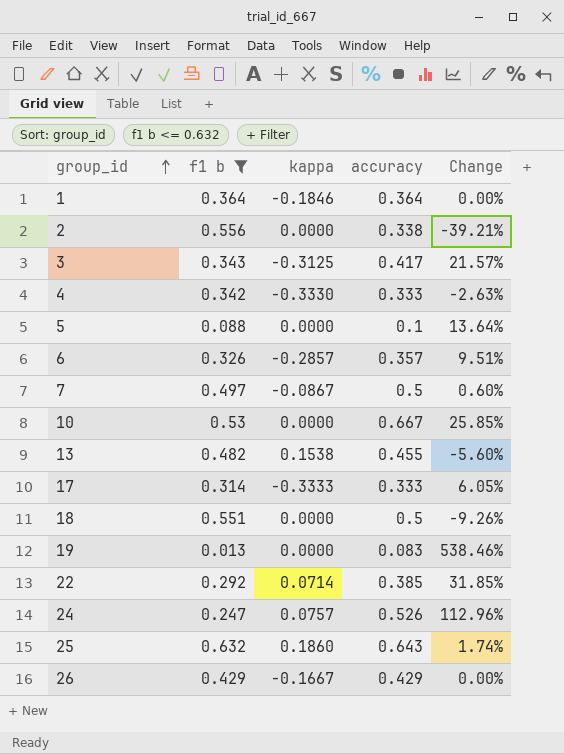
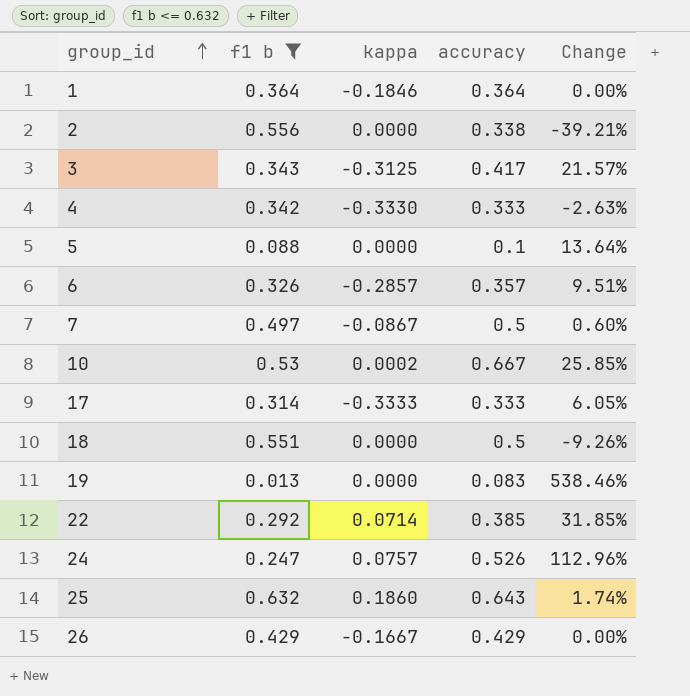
row 13: 0.482 | 0.1538 | 0.455 | -5.60% -> none
10 | kappa: 0.0000 -> 0.0002

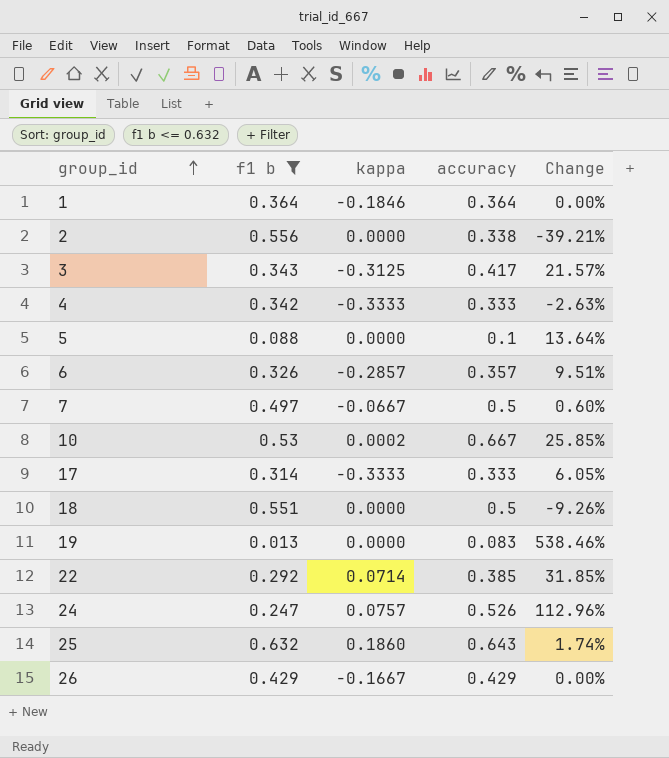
4 | kappa: -0.3330 -> -0.3333
7 | kappa: -0.0867 -> -0.0667

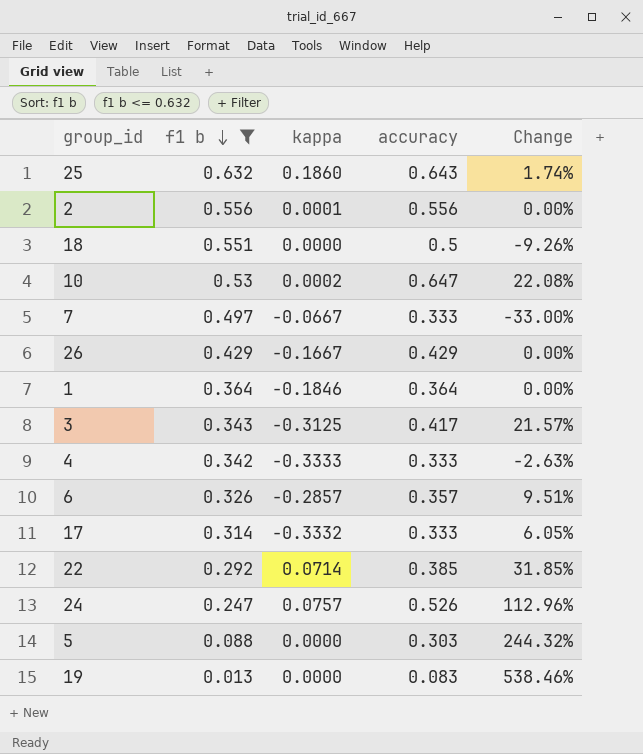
row order: group_id ascending -> f1 b descending
2 | kappa: 0.0000 -> 0.0001
2 | accuracy: 0.338 -> 0.556
2 | Change: -39.21% -> 0.00%
10 | accuracy: 0.667 -> 0.647
10 | Change: 25.85% -> 22.08%
7 | accuracy: 0.5 -> 0.333
7 | Change: 0.60% -> -33.00%
17 | kappa: -0.3333 -> -0.3332
5 | accuracy: 0.1 -> 0.303
5 | Change: 13.64% -> 244.32%

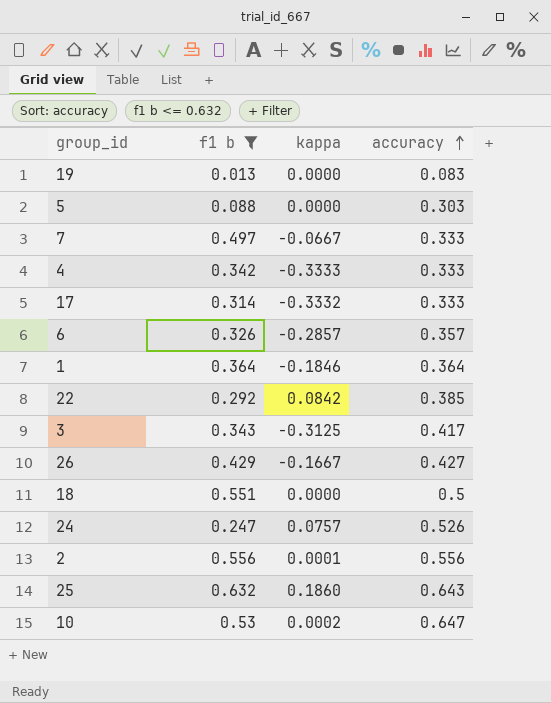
row order: f1 b descending -> accuracy ascending
column Change | formula: ([accuracy] - [f1 b]) / [f1 b] -> none
22 | kappa: 0.0714 -> 0.0842
26 | accuracy: 0.429 -> 0.427

